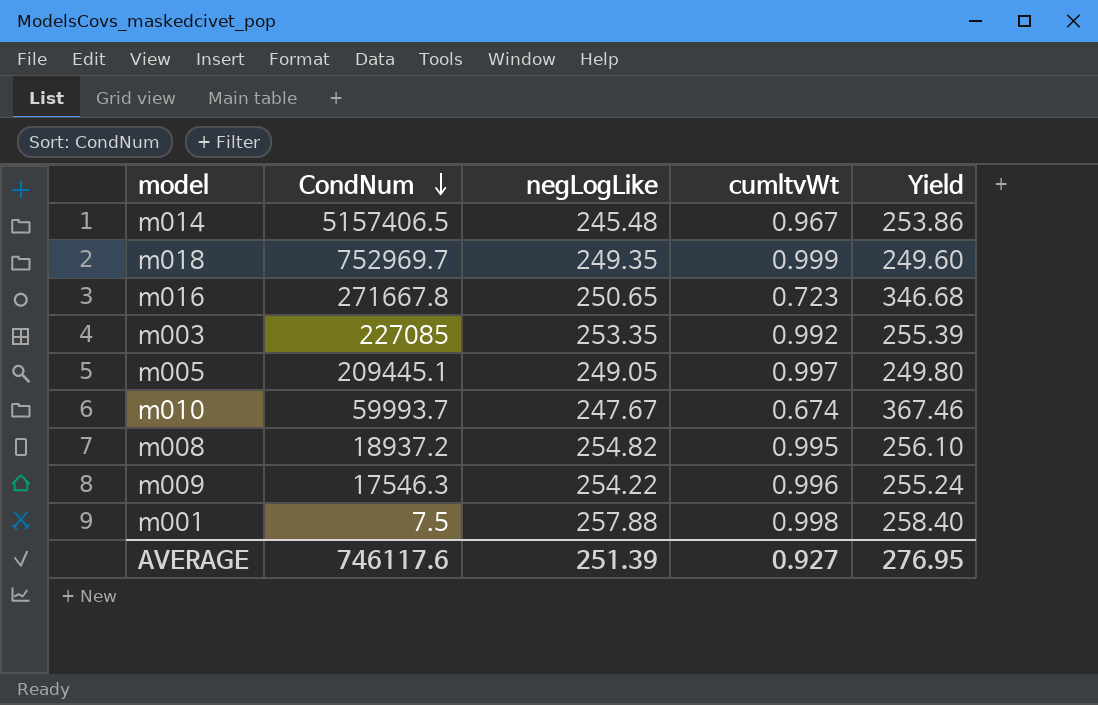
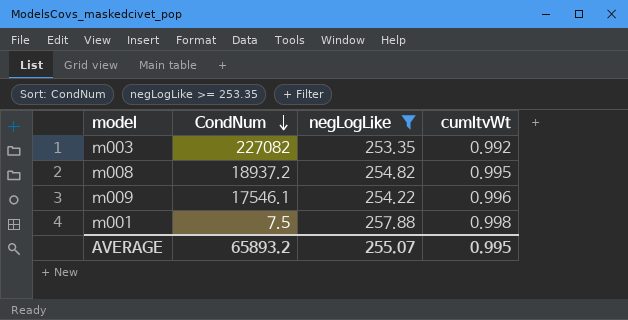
filter: none -> negLogLike >= 253.35
column Yield | formula: [negLogLike] / [cumltvWt] -> none
m003 | CondNum: 227085 -> 227082
m009 | CondNum: 17546.3 -> 17546.1
AVERAGE | CondNum: 746117.6 -> 65893.2
AVERAGE | negLogLike: 251.39 -> 255.07
AVERAGE | cumltvWt: 0.927 -> 0.995

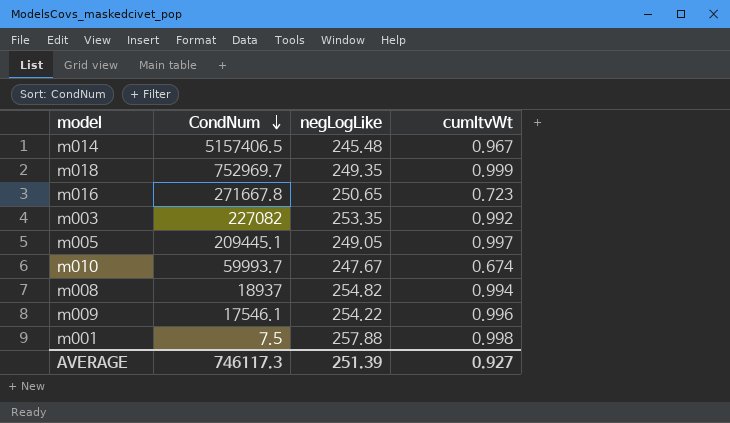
filter: negLogLike >= 253.35 -> none
m008 | CondNum: 18937.2 -> 18937
m008 | cumltvWt: 0.995 -> 0.994
AVERAGE | CondNum: 65893.2 -> 746117.3
AVERAGE | negLogLike: 255.07 -> 251.39
AVERAGE | cumltvWt: 0.995 -> 0.927

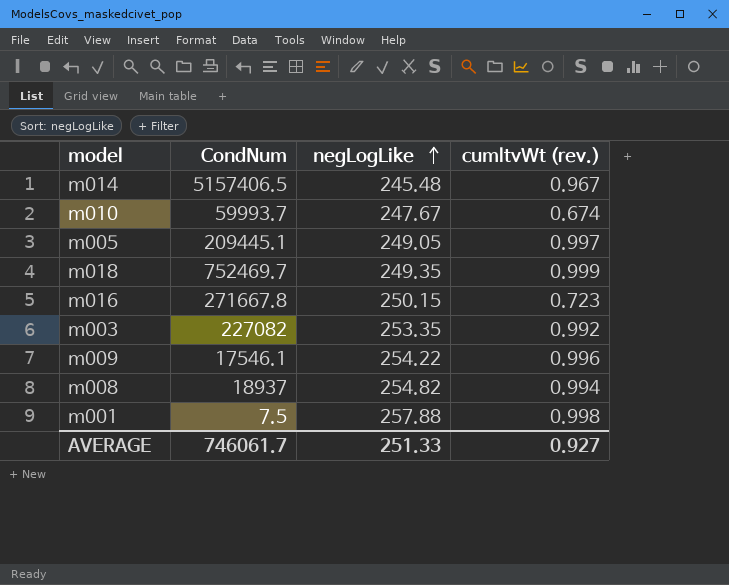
row order: CondNum descending -> negLogLike ascending
column name: cumltvWt -> cumltvWt (rev.)
m018 | CondNum: 752969.7 -> 752469.7
m016 | negLogLike: 250.65 -> 250.15
AVERAGE | CondNum: 746117.3 -> 746061.7
AVERAGE | negLogLike: 251.39 -> 251.33

